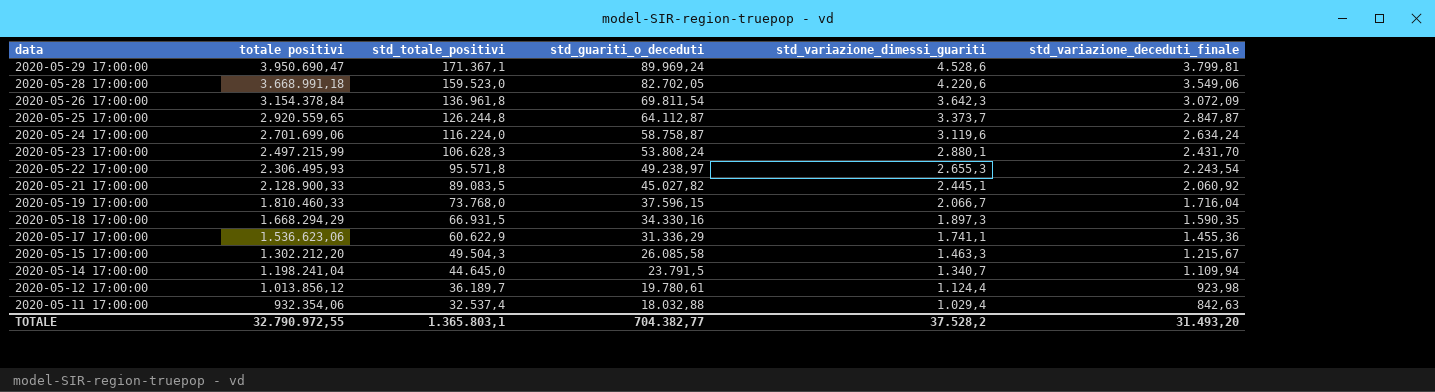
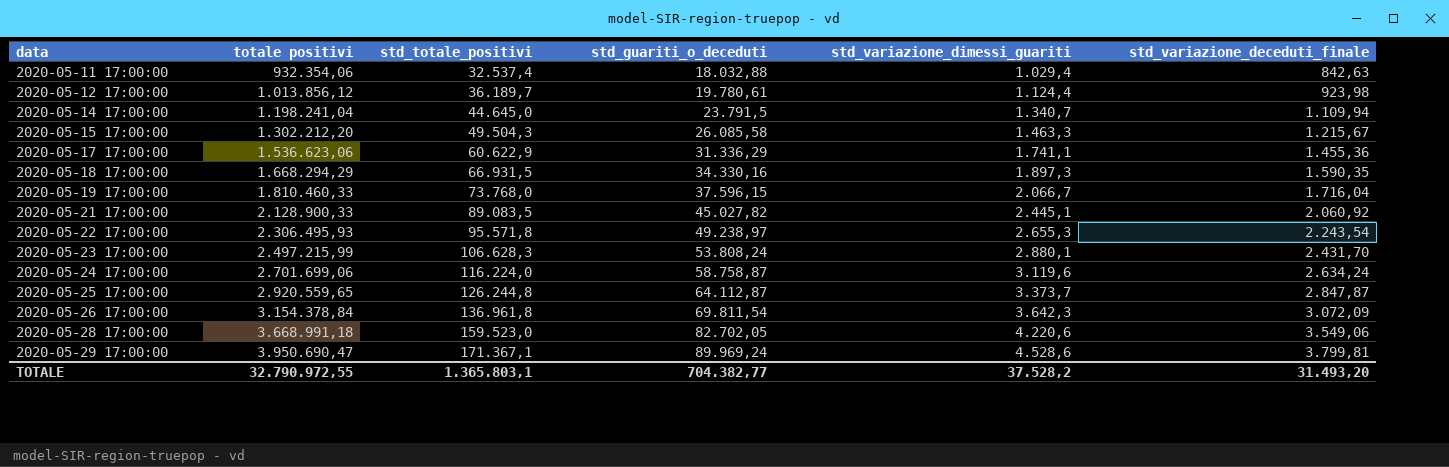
row order: data descending -> data ascending

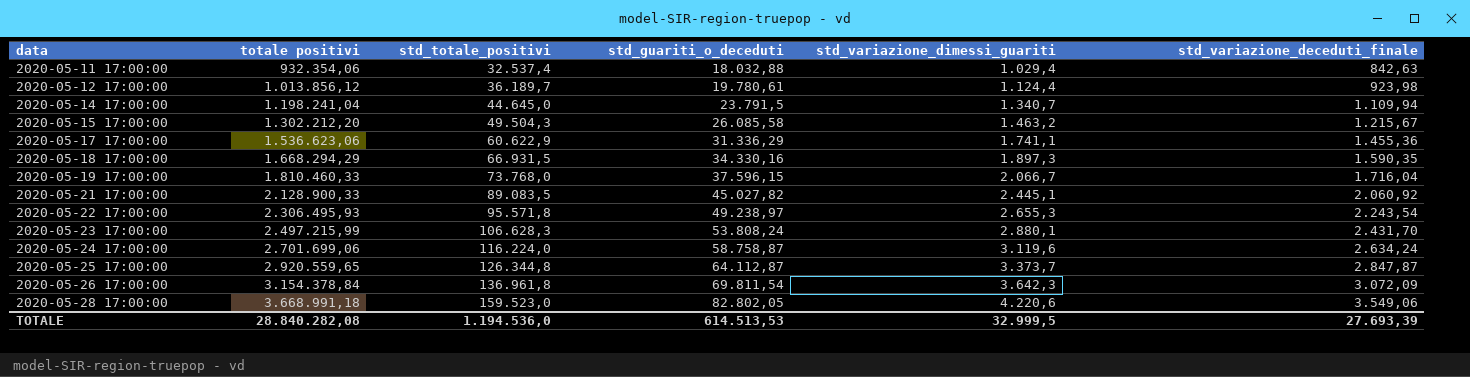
row 2020-05-29 17:00:00: 3.950.690,47 | 171.367,1 | 89.969,24 | 4.528,6 | 3.799,81 -> none
2020-05-15 17:00:00 | std_variazione_dimessi_guariti: 1.463,3 -> 1.463,2
2020-05-25 17:00:00 | std_totale_positivi: 126.244,8 -> 126.344,8
2020-05-28 17:00:00 | std_guariti_o_deceduti: 82.702,05 -> 82.802,05
TOTALE | totale positivi: 32.790.972,55 -> 28.840.282,08
TOTALE | std_totale_positivi: 1.365.803,1 -> 1.194.536,0
TOTALE | std_guariti_o_deceduti: 704.382,77 -> 614.513,53
TOTALE | std_variazione_dimessi_guariti: 37.528,2 -> 32.999,5
TOTALE | std_variazione_deceduti_finale: 31.493,20 -> 27.693,39

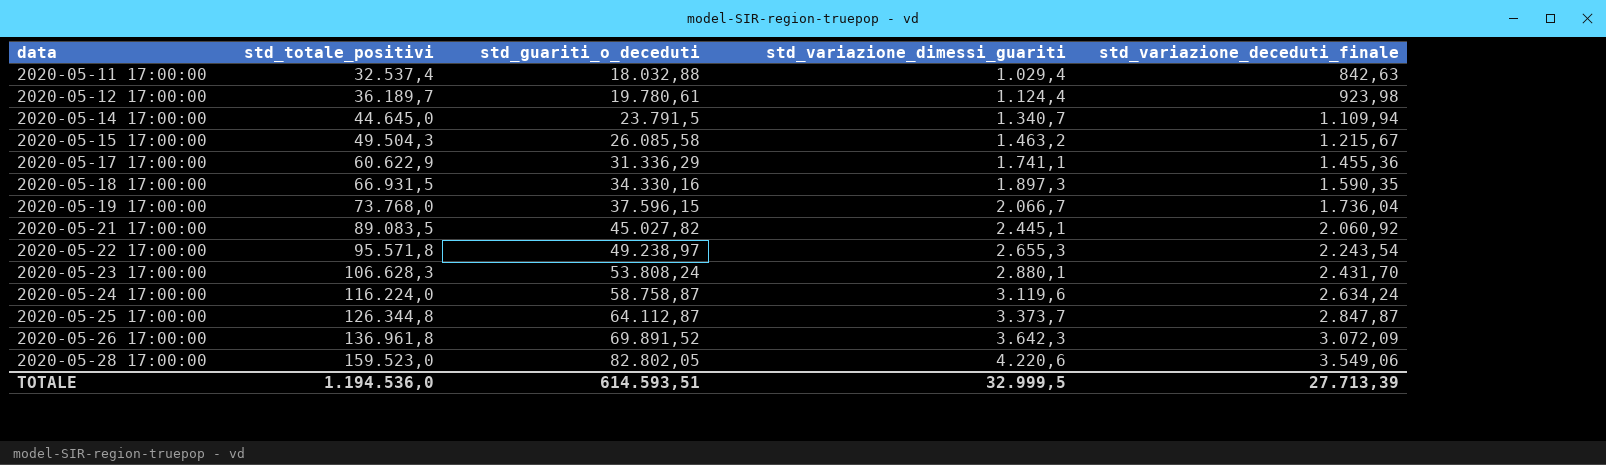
column totale positivi | position: 2 -> none
2020-05-19 17:00:00 | std_variazione_deceduti_finale: 1.716,04 -> 1.736,04
2020-05-26 17:00:00 | std_guariti_o_deceduti: 69.811,54 -> 69.891,52
TOTALE | std_guariti_o_deceduti: 614.513,53 -> 614.593,51
TOTALE | std_variazione_deceduti_finale: 27.693,39 -> 27.713,39

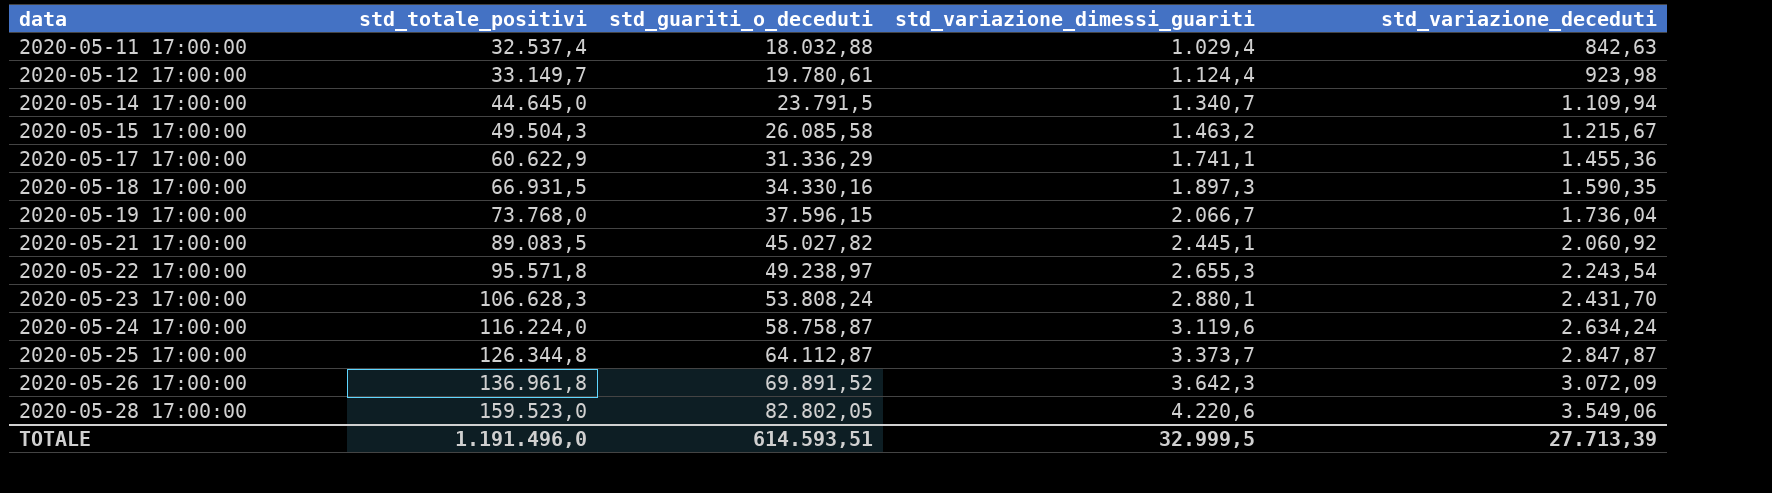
column name: std_variazione_deceduti_finale -> std_variazione_deceduti
2020-05-12 17:00:00 | std_totale_positivi: 36.189,7 -> 33.149,7
TOTALE | std_totale_positivi: 1.194.536,0 -> 1.191.496,0

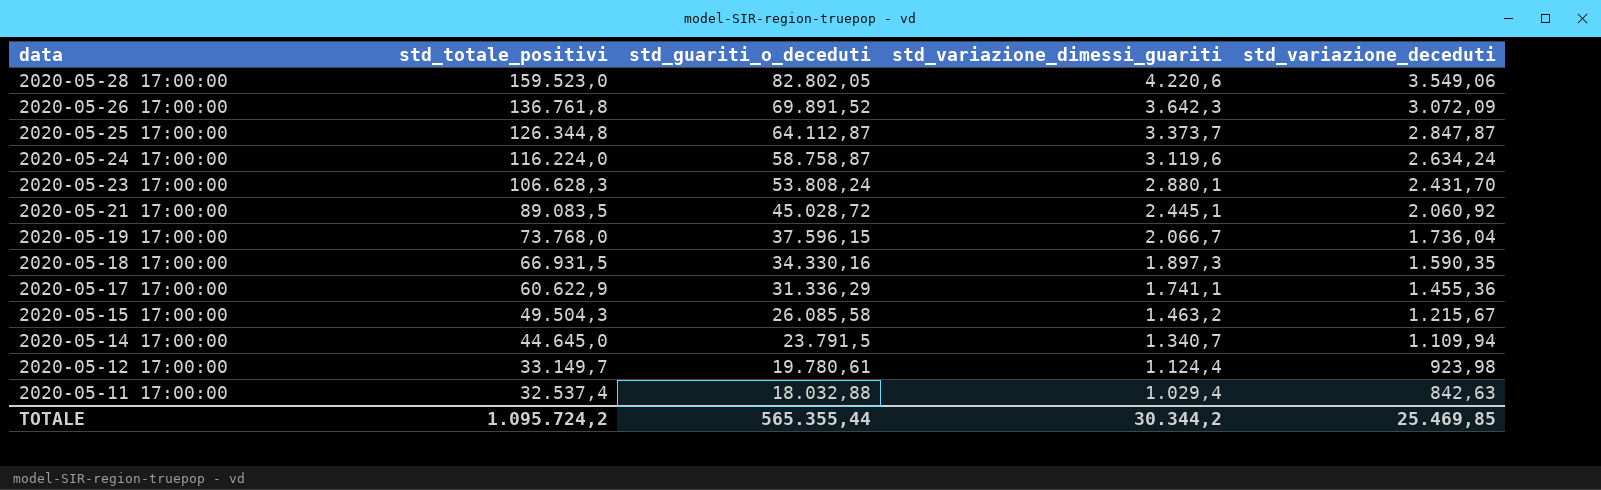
row order: data ascending -> data descending
row 2020-05-22 17:00:00: 95.571,8 | 49.238,97 | 2.655,3 | 2.243,54 -> none
2020-05-26 17:00:00 | std_totale_positivi: 136.961,8 -> 136.761,8
2020-05-21 17:00:00 | std_guariti_o_deceduti: 45.027,82 -> 45.028,72
TOTALE | std_totale_positivi: 1.191.496,0 -> 1.095.724,2
TOTALE | std_guariti_o_deceduti: 614.593,51 -> 565.355,44
TOTALE | std_variazione_dimessi_guariti: 32.999,5 -> 30.344,2
TOTALE | std_variazione_deceduti: 27.713,39 -> 25.469,85

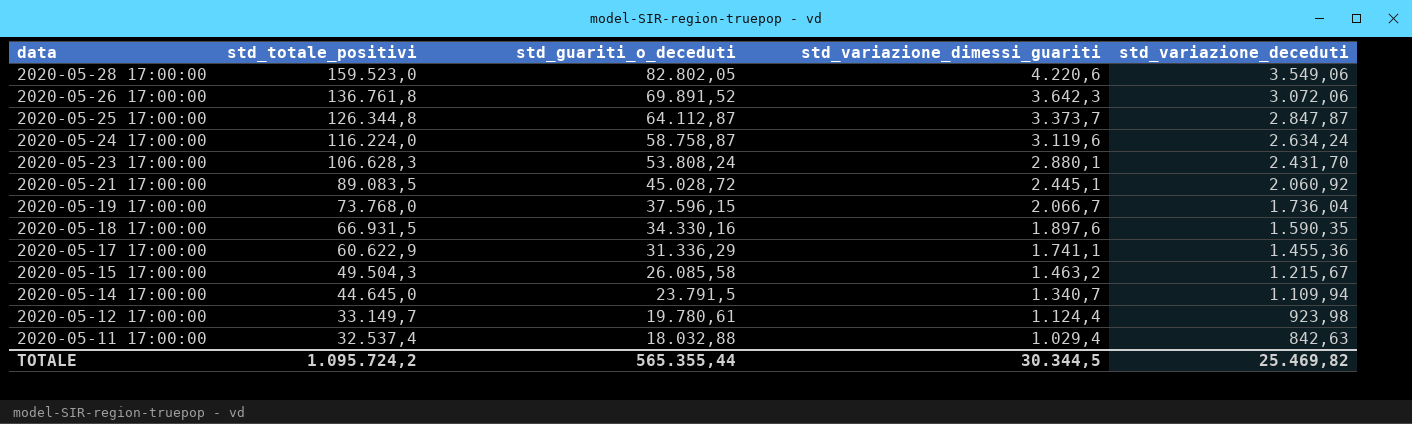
2020-05-26 17:00:00 | std_variazione_deceduti: 3.072,09 -> 3.072,06
2020-05-18 17:00:00 | std_variazione_dimessi_guariti: 1.897,3 -> 1.897,6
TOTALE | std_variazione_dimessi_guariti: 30.344,2 -> 30.344,5
TOTALE | std_variazione_deceduti: 25.469,85 -> 25.469,82

